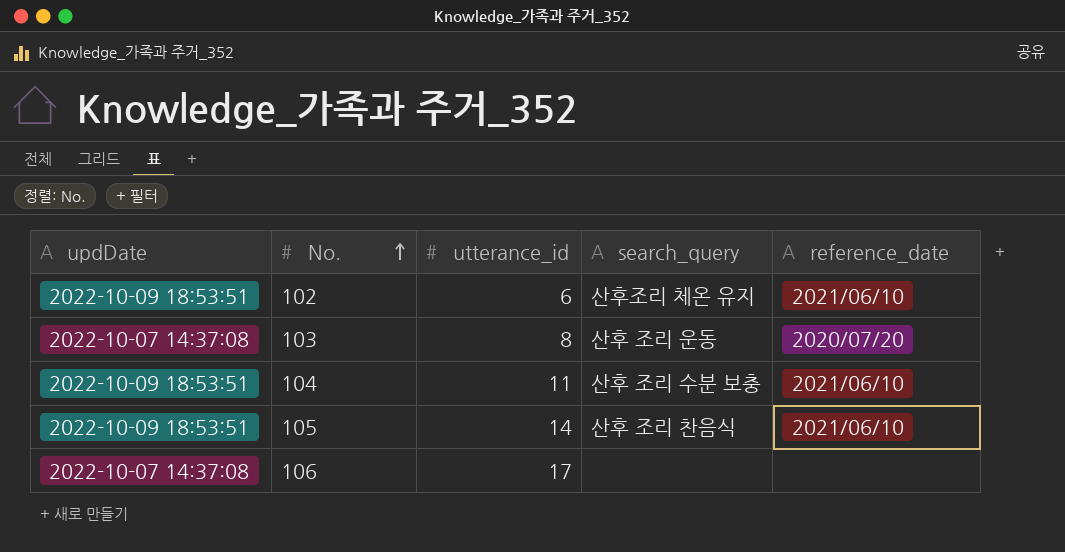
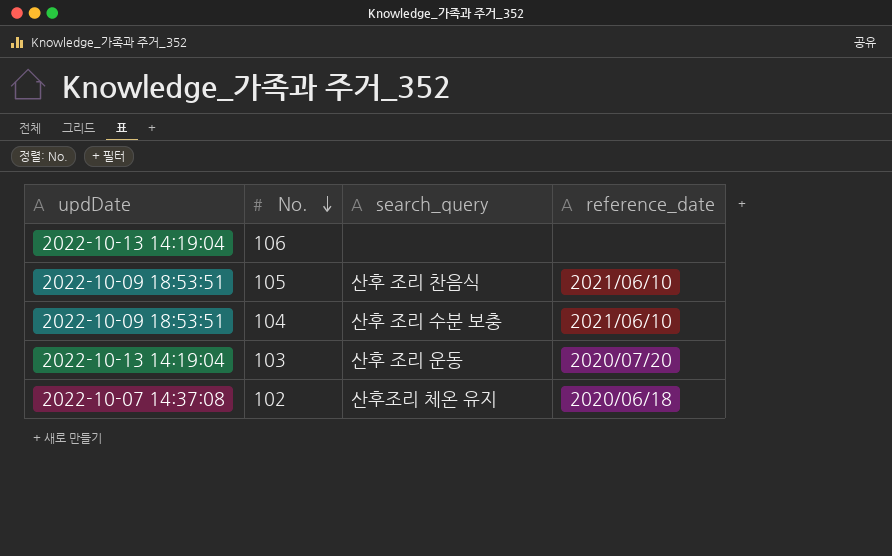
row order: No. ascending -> No. descending
column utterance_id | position: 3 -> none
106 | updDate: 2022-10-07 14:37:08 -> 2022-10-13 14:19:04
103 | updDate: 2022-10-07 14:37:08 -> 2022-10-13 14:19:04
102 | updDate: 2022-10-09 18:53:51 -> 2022-10-07 14:37:08
102 | reference_date: 2021/06/10 -> 2020/06/18

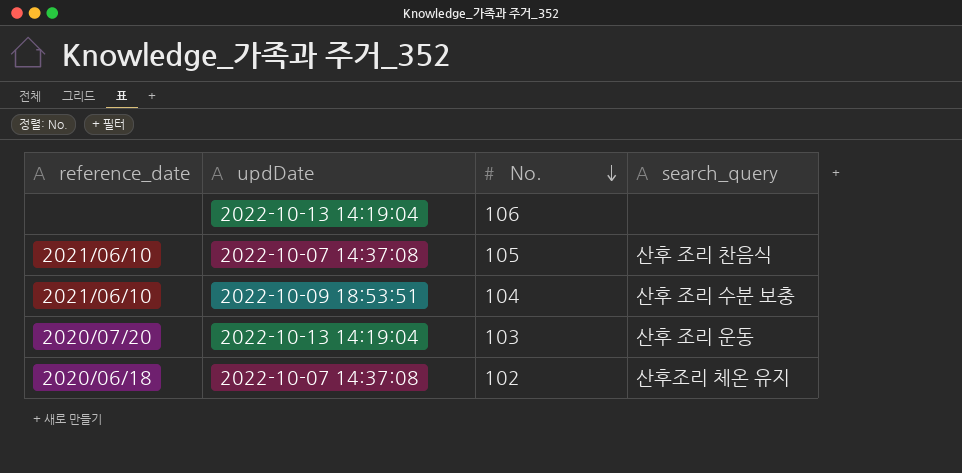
column reference_date | position: 4 -> 1
105 | updDate: 2022-10-09 18:53:51 -> 2022-10-07 14:37:08

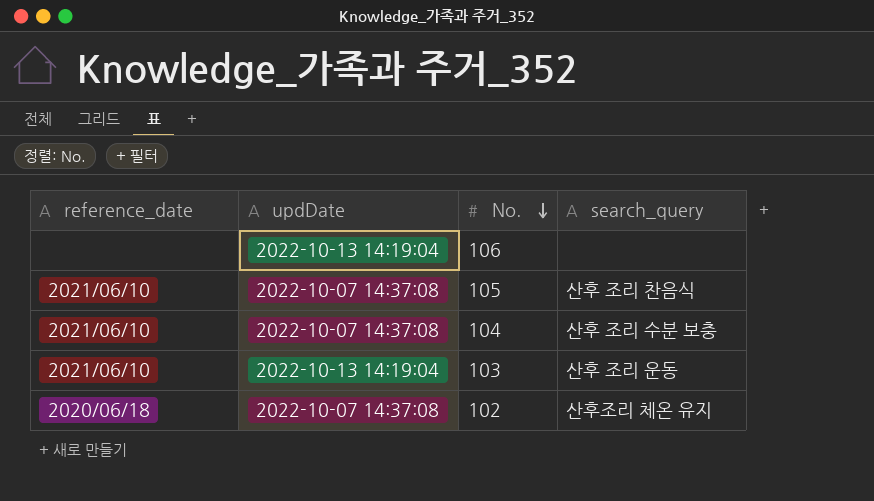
104 | updDate: 2022-10-09 18:53:51 -> 2022-10-07 14:37:08
103 | reference_date: 2020/07/20 -> 2021/06/10

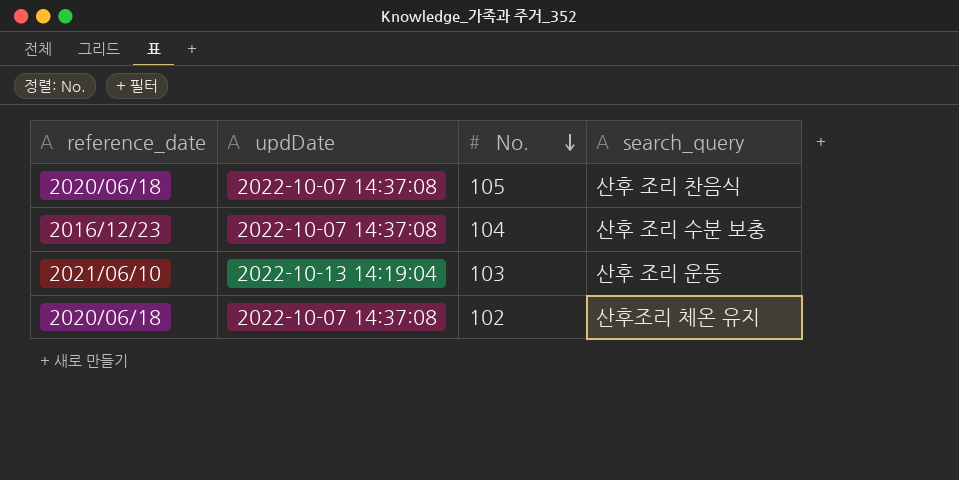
row 106: none | 2022-10-13 14:19:04 | none -> none
105 | reference_date: 2021/06/10 -> 2020/06/18
104 | reference_date: 2021/06/10 -> 2016/12/23

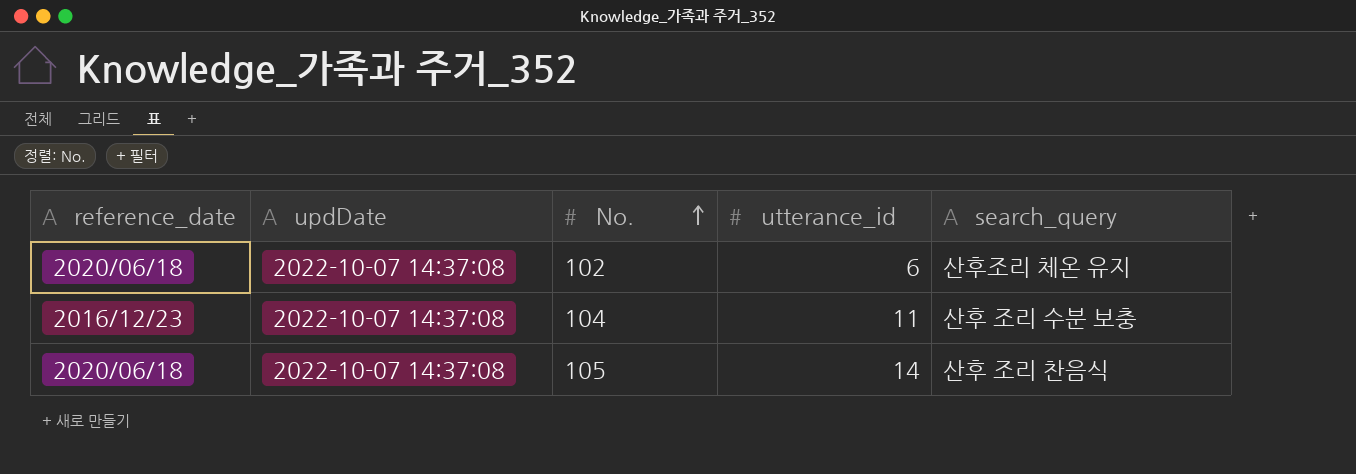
row order: No. descending -> No. ascending
column utterance_id | position: none -> 4
row 103: 2021/06/10 | 2022-10-13 14:19:04 | 산후 조리 운동 -> none

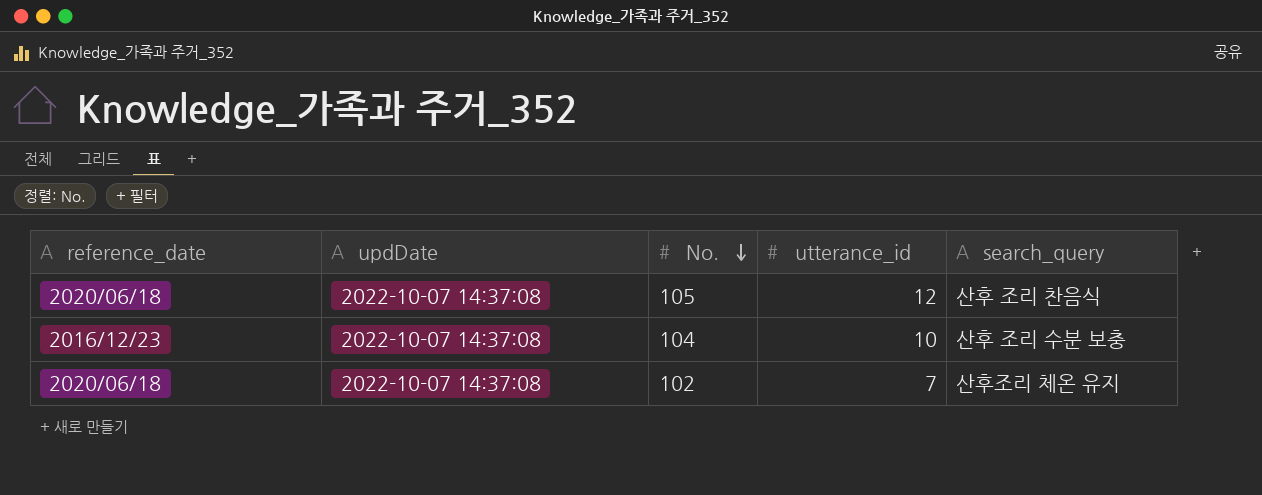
row order: No. ascending -> No. descending
105 | utterance_id: 14 -> 12
104 | utterance_id: 11 -> 10
102 | utterance_id: 6 -> 7

